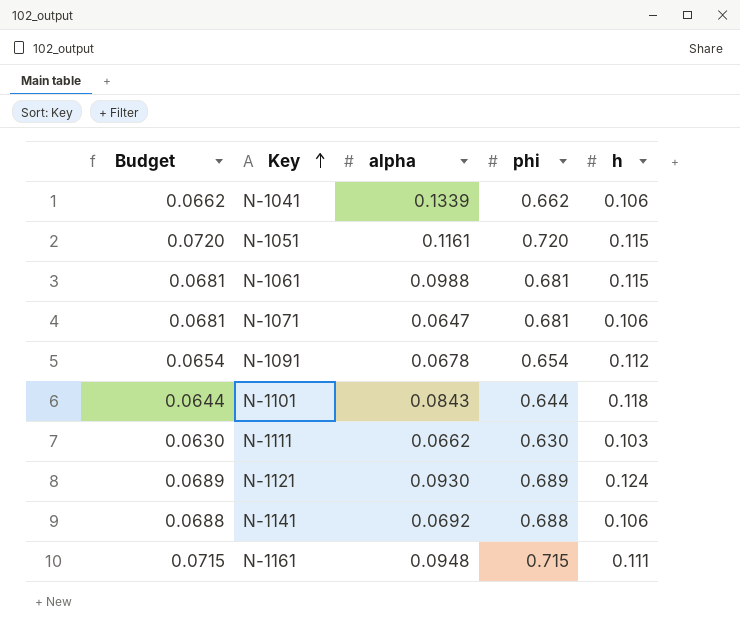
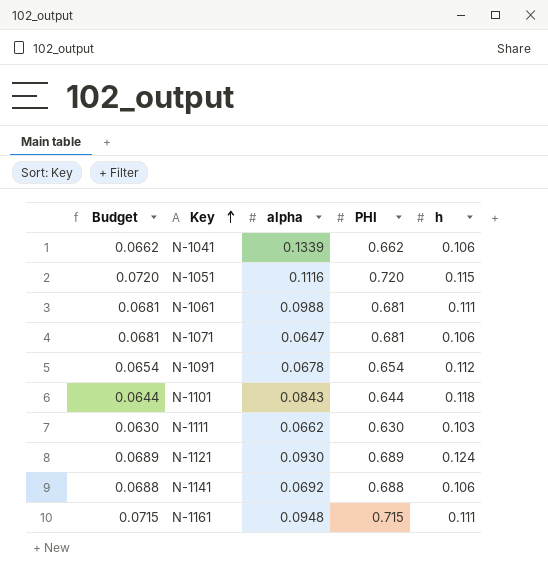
column name: phi -> PHI
N-1051 | alpha: 0.1161 -> 0.1116
N-1061 | h: 0.115 -> 0.111

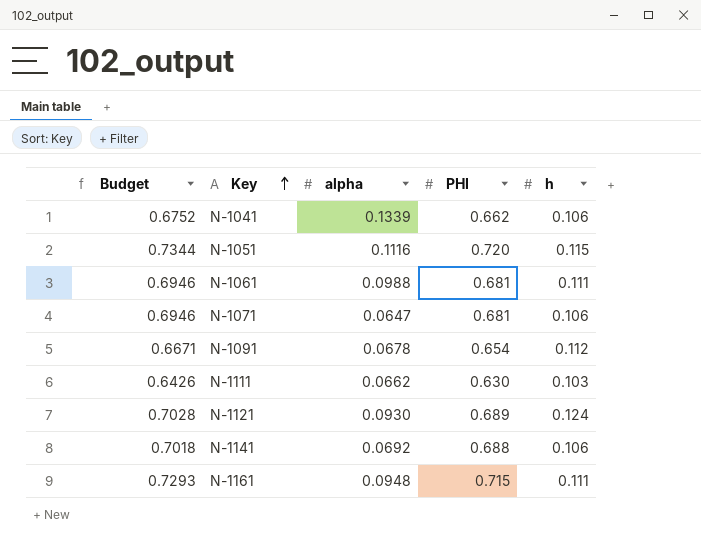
column Budget | formula: [PHI] * 0.1 -> [PHI] * 1.02
row N-1101: 0.0644 | 0.0843 | 0.644 | 0.118 -> none

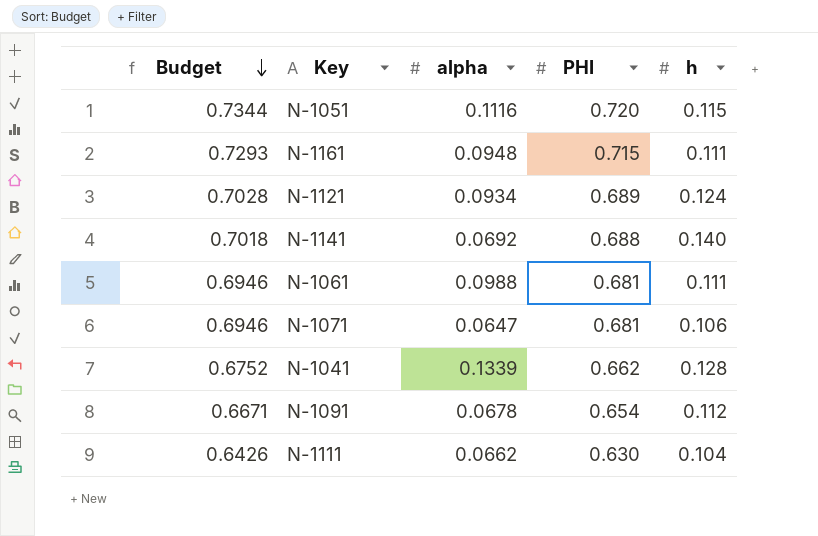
row order: Key ascending -> Budget descending
N-1121 | alpha: 0.0930 -> 0.0934
N-1141 | h: 0.106 -> 0.140
N-1041 | h: 0.106 -> 0.128
N-1111 | h: 0.103 -> 0.104

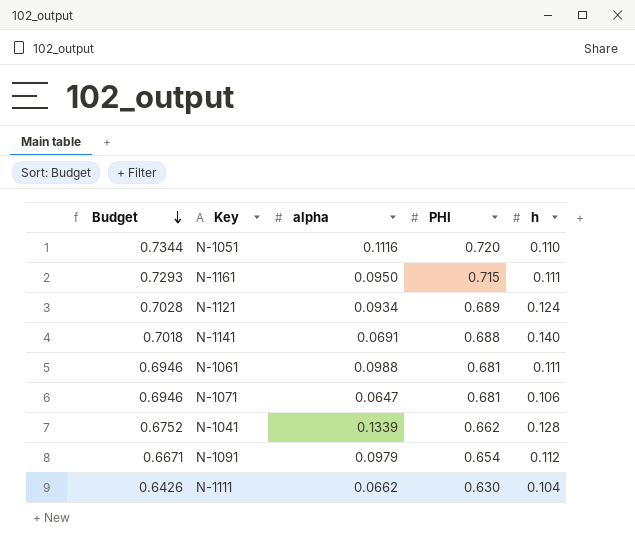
N-1051 | h: 0.115 -> 0.110
N-1161 | alpha: 0.0948 -> 0.0950
N-1141 | alpha: 0.0692 -> 0.0691
N-1091 | alpha: 0.0678 -> 0.0979

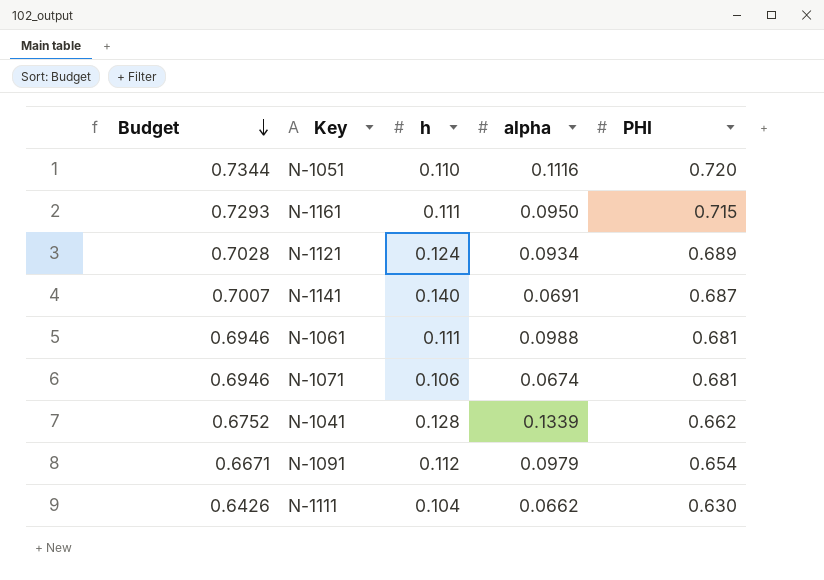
column h | position: 5 -> 3
N-1141 | Budget: 0.7018 -> 0.7007
N-1141 | PHI: 0.688 -> 0.687
N-1071 | alpha: 0.0647 -> 0.0674

